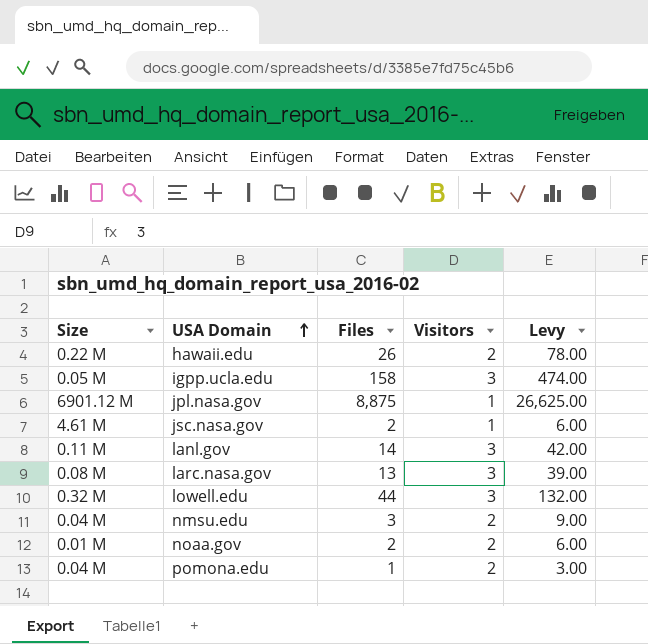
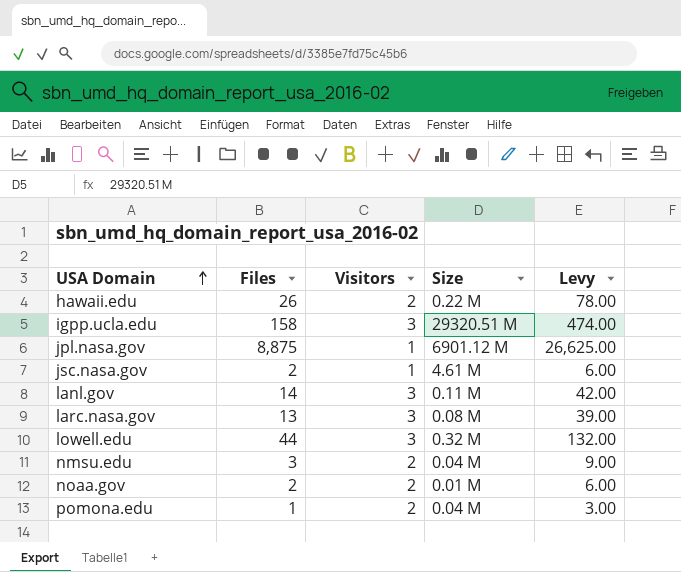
column Size | position: 1 -> 4
igpp.ucla.edu | Size: 0.05 M -> 29320.51 M

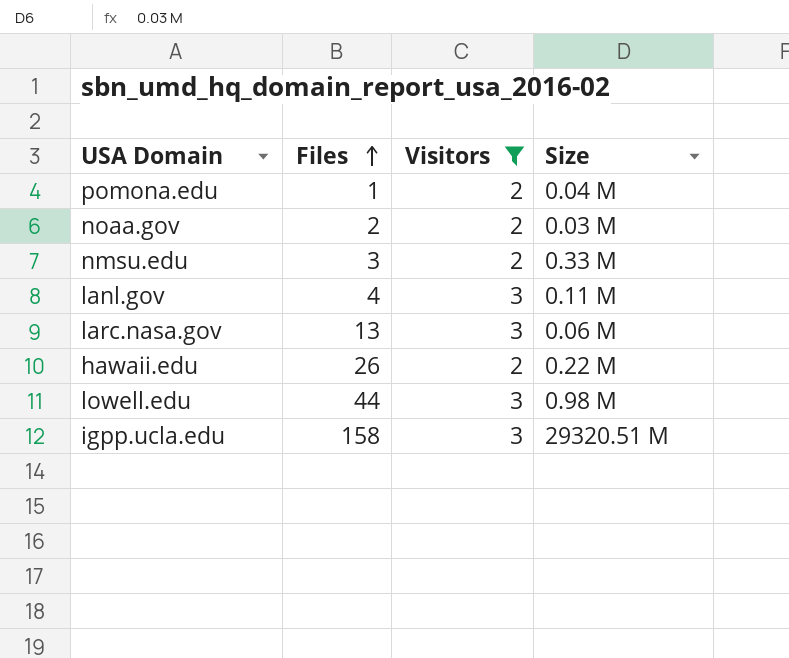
filter: none -> Visitors != 1
row order: USA Domain ascending -> Files ascending
column Levy | formula: [Files] * 3 -> none
noaa.gov | Size: 0.01 M -> 0.03 M
nmsu.edu | Size: 0.04 M -> 0.33 M
lanl.gov | Files: 14 -> 4
larc.nasa.gov | Size: 0.08 M -> 0.06 M
lowell.edu | Size: 0.32 M -> 0.98 M

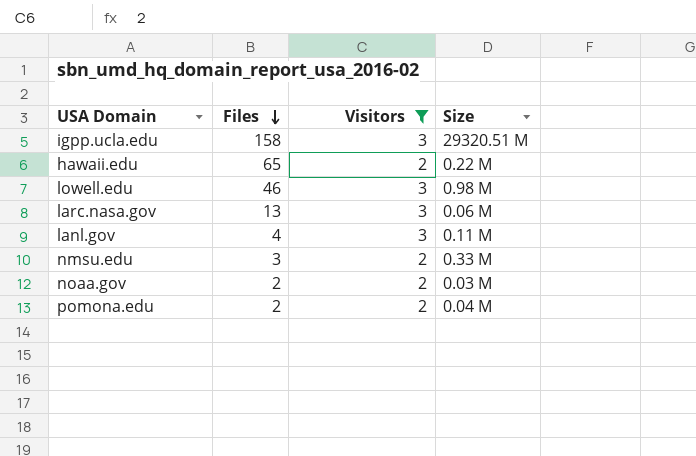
row order: Files ascending -> Files descending
hawaii.edu | Files: 26 -> 65
lowell.edu | Files: 44 -> 46
pomona.edu | Files: 1 -> 2

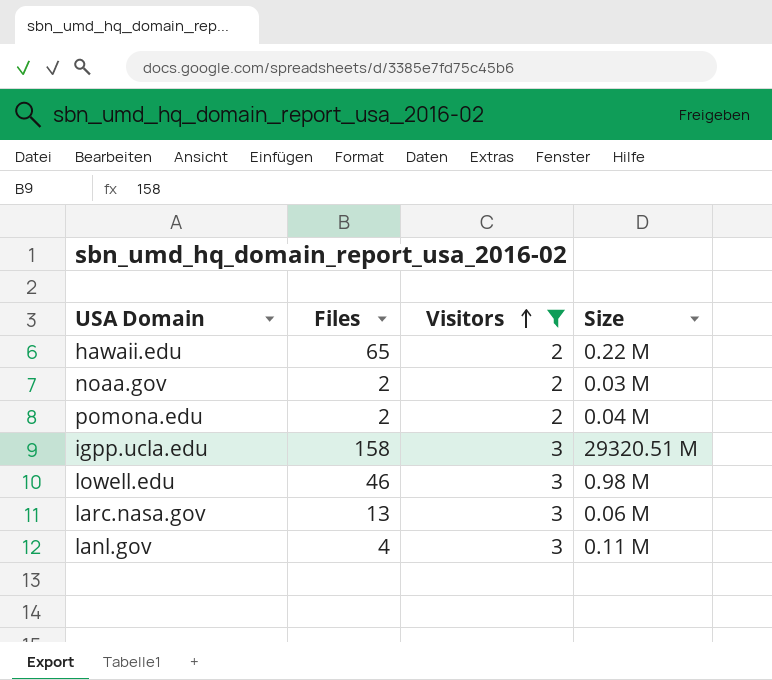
row order: Files descending -> Visitors ascending
row nmsu.edu: 3 | 2 | 0.33 M -> none

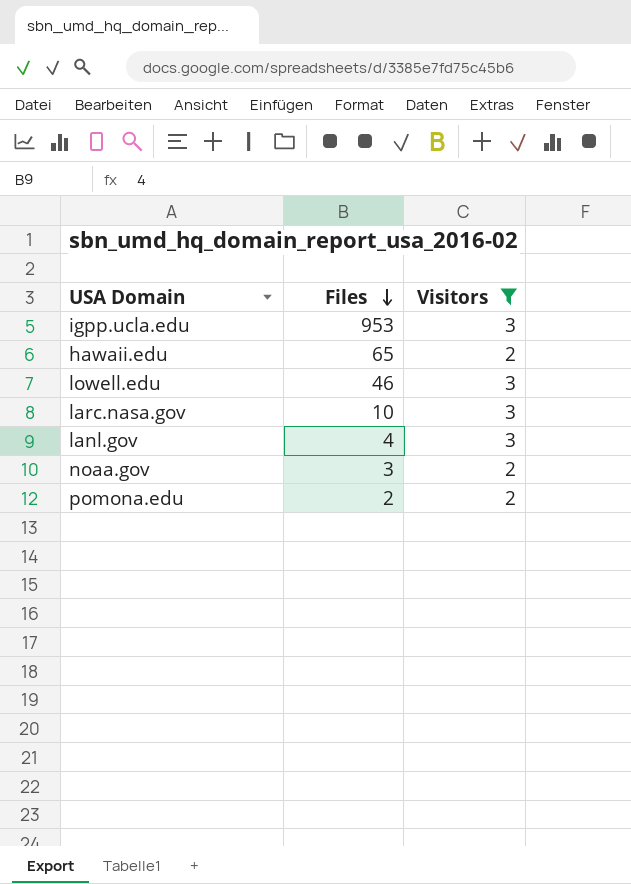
row order: Visitors ascending -> Files descending
column Size | position: 4 -> none
igpp.ucla.edu | Files: 158 -> 953
larc.nasa.gov | Files: 13 -> 10
noaa.gov | Files: 2 -> 3

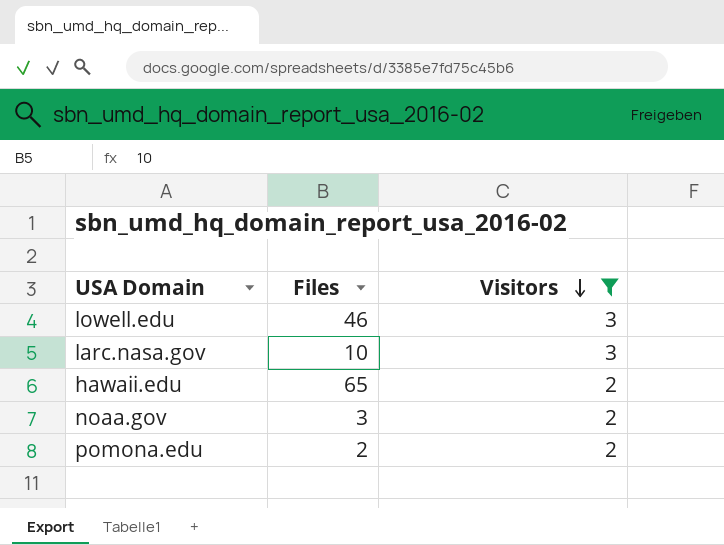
row order: Files descending -> Visitors descending
row igpp.ucla.edu: 953 | 3 -> none
row lanl.gov: 4 | 3 -> none

